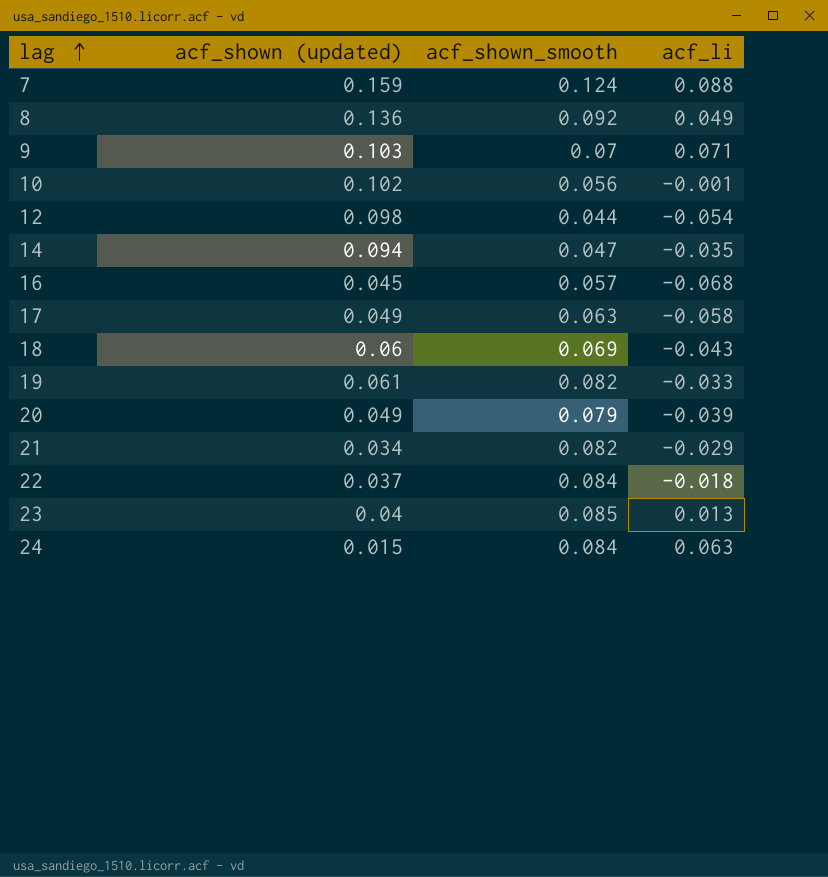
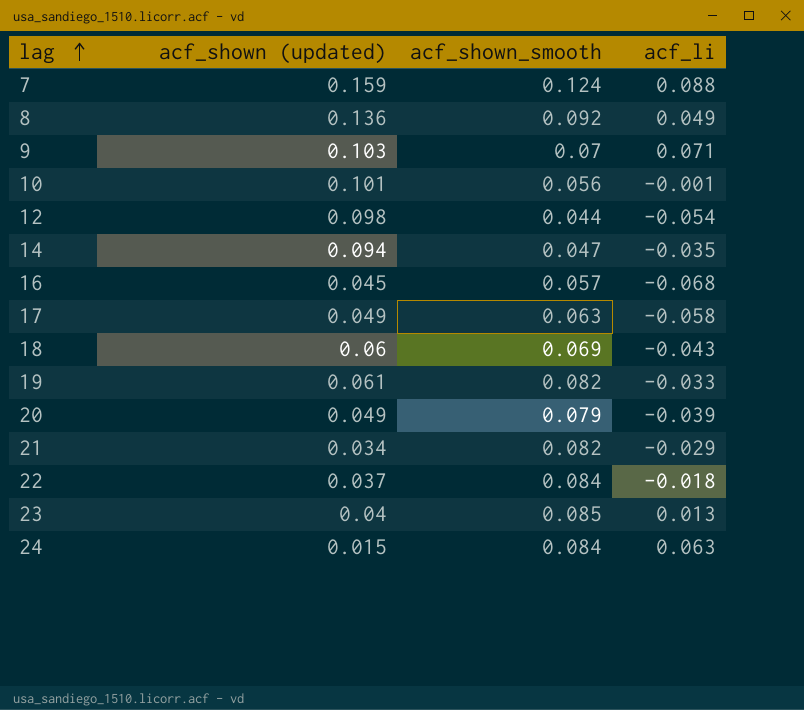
10 | acf_shown (updated): 0.102 -> 0.101

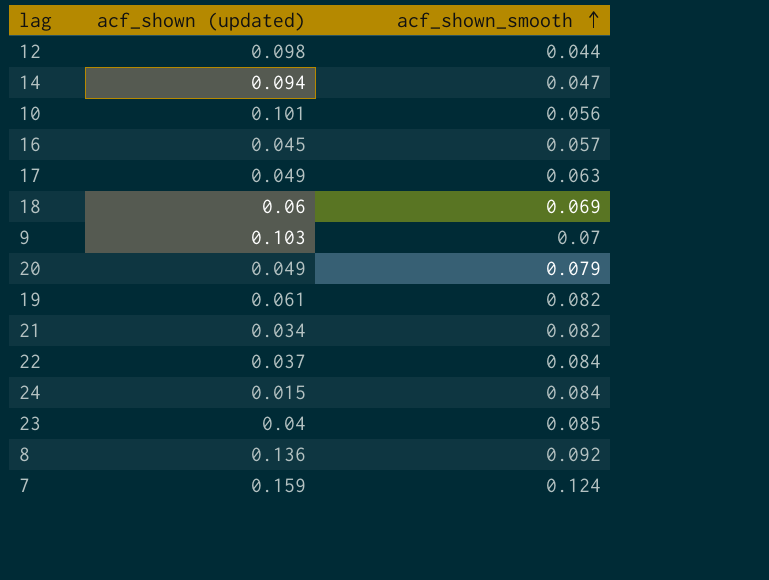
row order: lag ascending -> acf_shown_smooth ascending
column acf_li | position: 4 -> none

